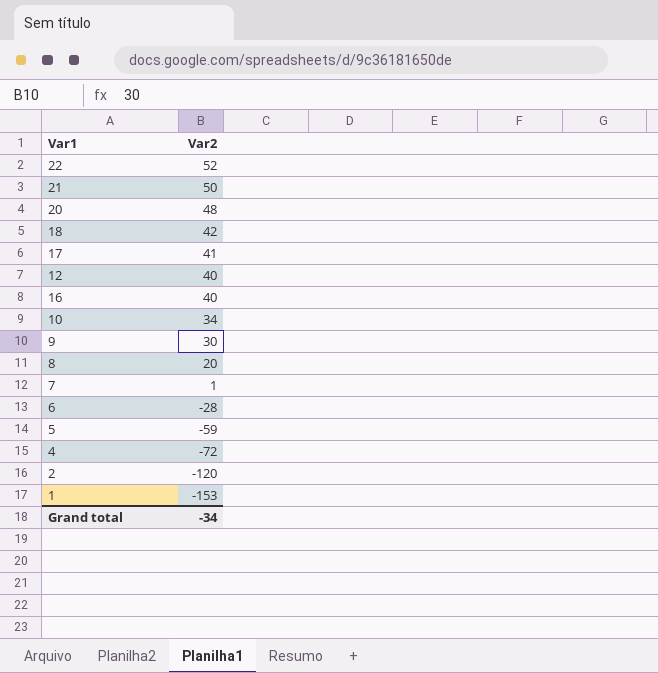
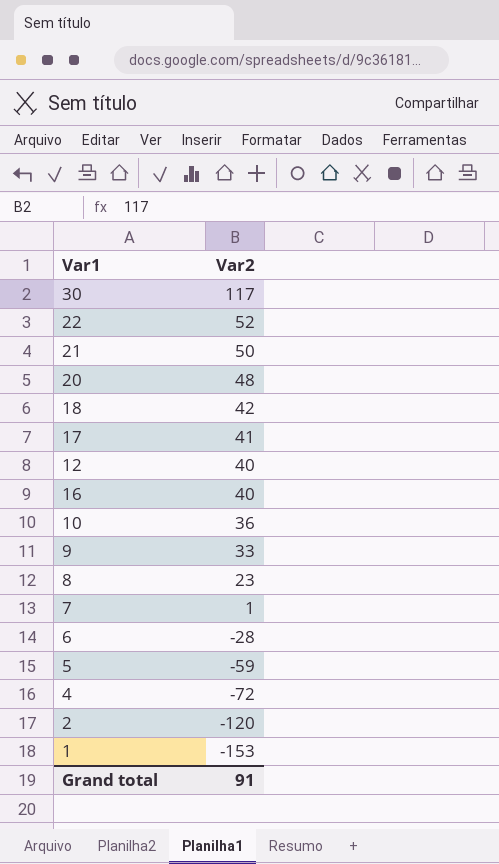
row 30: none -> 117
10 | Var2: 34 -> 36
9 | Var2: 30 -> 33
8 | Var2: 20 -> 23
Grand total | Var2: -34 -> 91

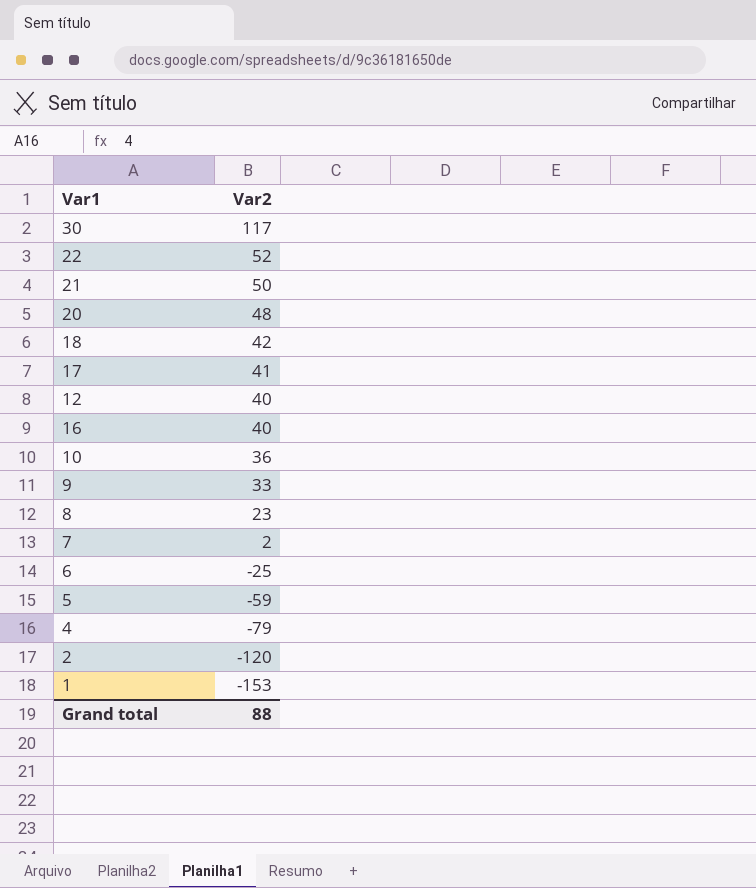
7 | Var2: 1 -> 2
6 | Var2: -28 -> -25
4 | Var2: -72 -> -79
Grand total | Var2: 91 -> 88

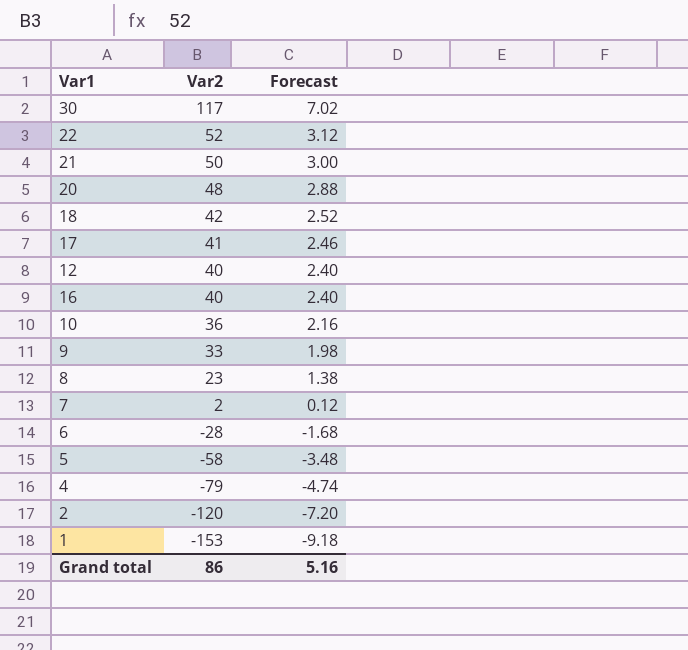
column Forecast | formula: none -> [Var2] * 0.06
6 | Var2: -25 -> -28
5 | Var2: -59 -> -58
Grand total | Var2: 88 -> 86

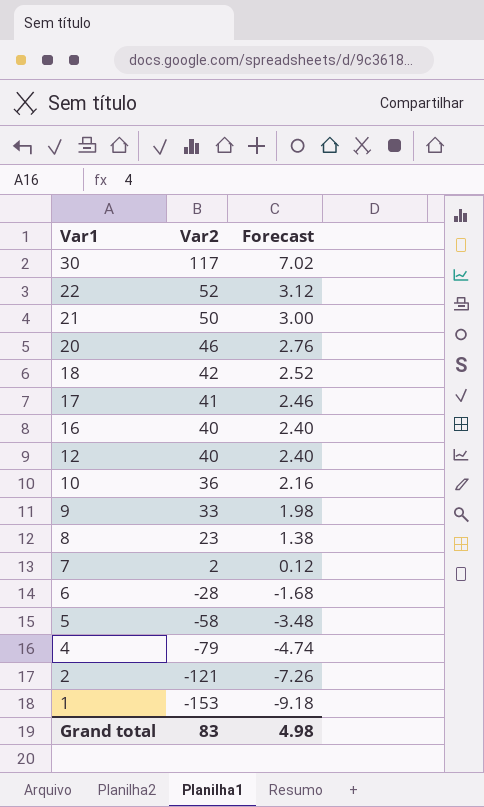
row order: Var2 descending -> Var1 descending
20 | Var2: 48 -> 46
20 | Forecast: 2.88 -> 2.76
2 | Var2: -120 -> -121
2 | Forecast: -7.20 -> -7.26
Grand total | Var2: 86 -> 83
Grand total | Forecast: 5.16 -> 4.98

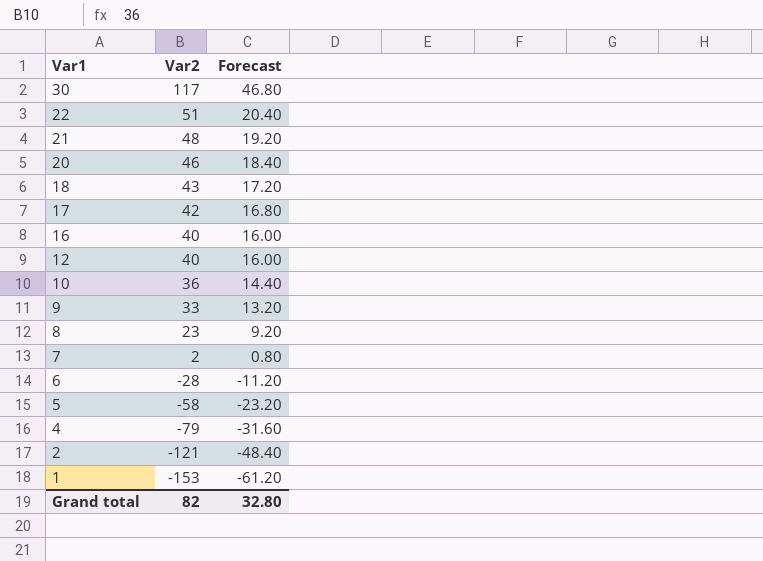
column Forecast | formula: [Var2] * 0.06 -> [Var2] * 0.4
22 | Var2: 52 -> 51
21 | Var2: 50 -> 48
18 | Var2: 42 -> 43
17 | Var2: 41 -> 42
Grand total | Var2: 83 -> 82
Grand total | Forecast: 4.98 -> 32.80

